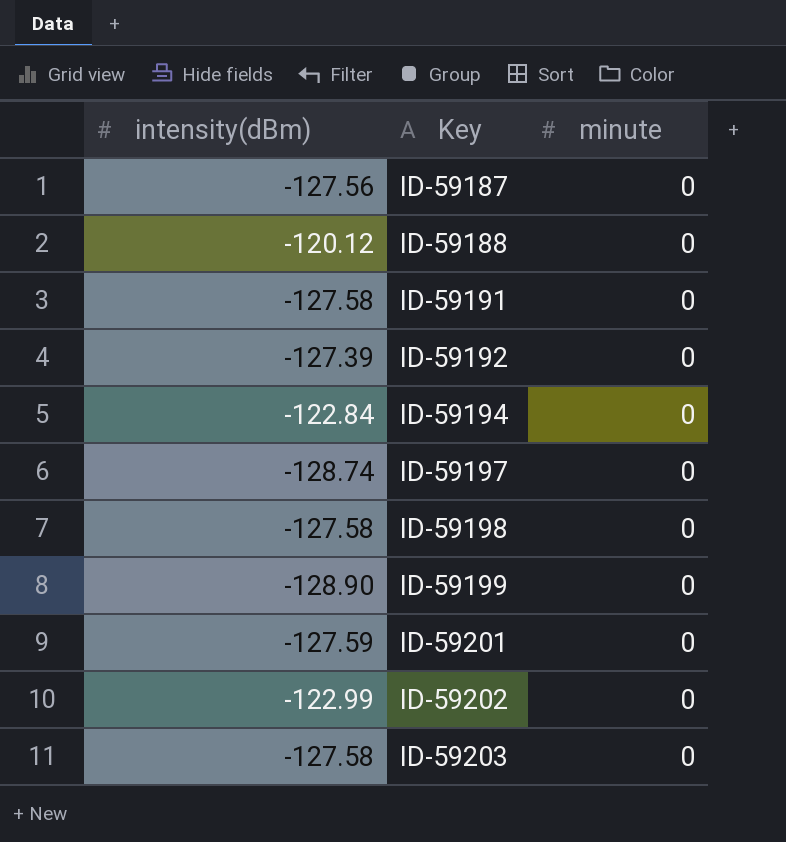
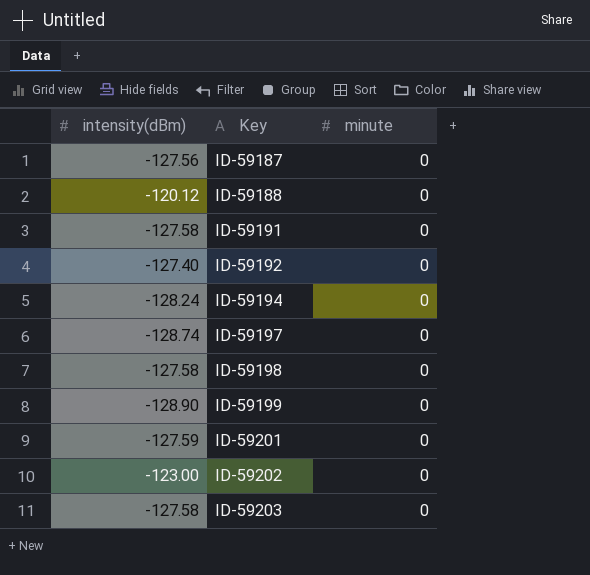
ID-59192 | intensity(dBm): -127.39 -> -127.40
ID-59194 | intensity(dBm): -122.84 -> -128.24
ID-59202 | intensity(dBm): -122.99 -> -123.00

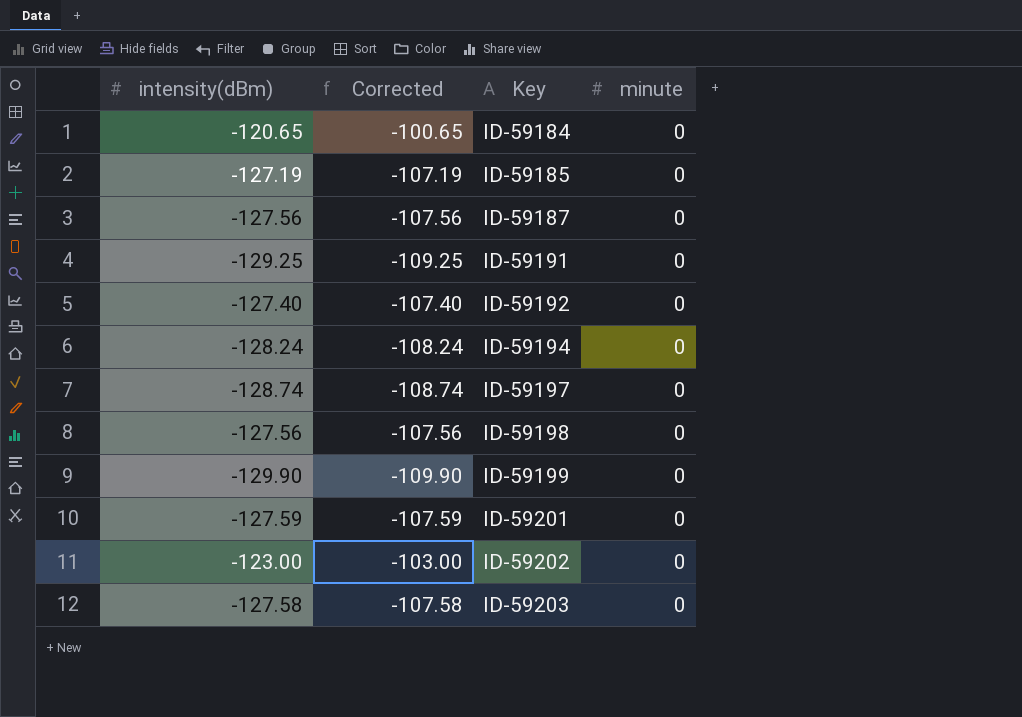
column Corrected | formula: none -> [intensity(dBm)] + 20
row ID-59188: -120.12 | 0 -> none
row ID-59184: none -> -120.65 | -100.65 | 0
row ID-59185: none -> -127.19 | -107.19 | 0
ID-59191 | intensity(dBm): -127.58 -> -129.25
ID-59198 | intensity(dBm): -127.58 -> -127.56
ID-59199 | intensity(dBm): -128.90 -> -129.90

